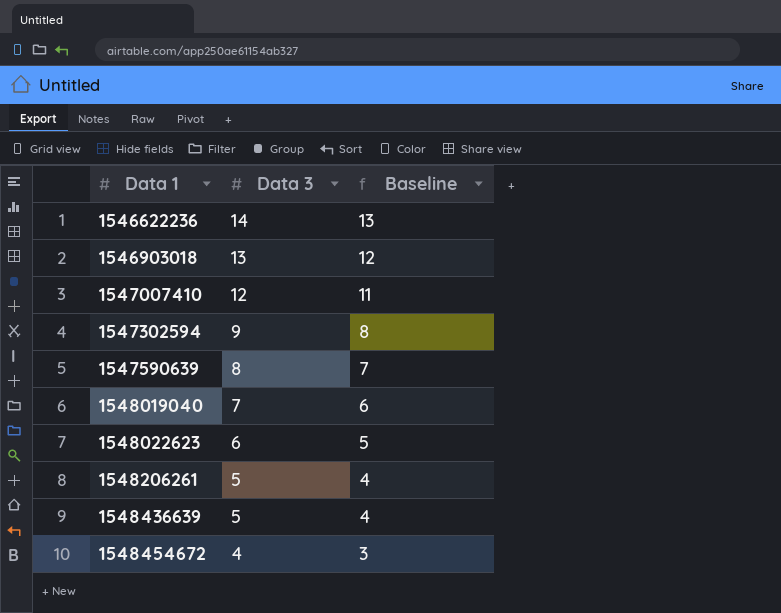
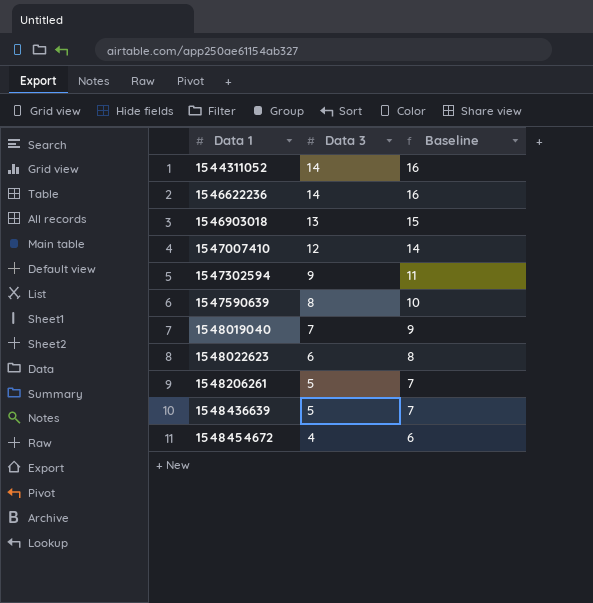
column Baseline | formula: [Data 3] - 1 -> [Data 3] + 2
row 1544311052: none -> 14 | 16

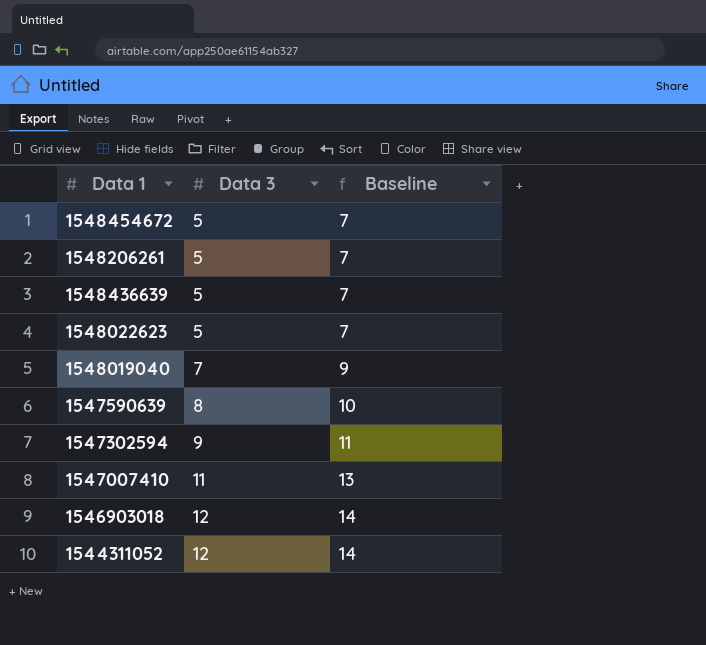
row order: Data 1 ascending -> Data 3 ascending
row 1546622236: 14 | 16 -> none
1548454672 | Data 3: 4 -> 5
1548454672 | Baseline: 6 -> 7
1548022623 | Data 3: 6 -> 5
1548022623 | Baseline: 8 -> 7
1547007410 | Data 3: 12 -> 11
1547007410 | Baseline: 14 -> 13
1546903018 | Data 3: 13 -> 12
1546903018 | Baseline: 15 -> 14
1544311052 | Data 3: 14 -> 12
1544311052 | Baseline: 16 -> 14

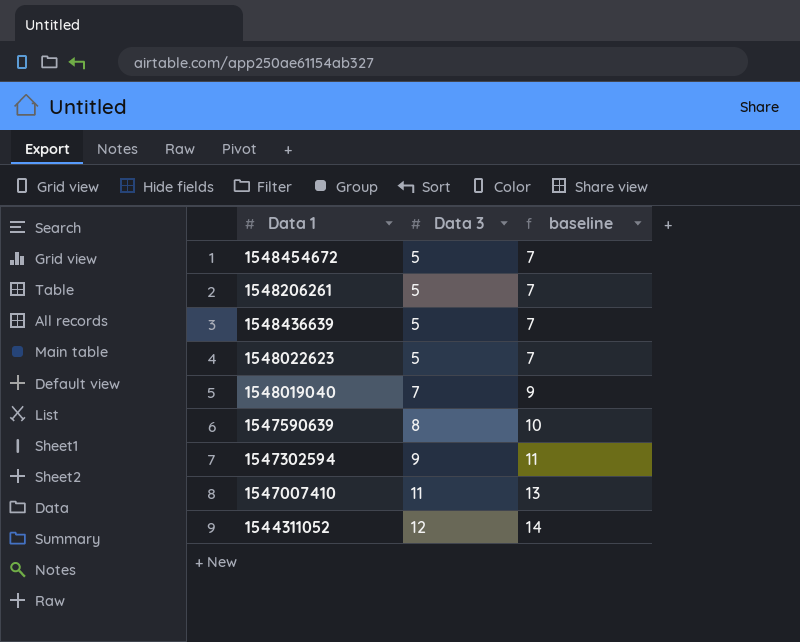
column name: Baseline -> baseline
row 1546903018: 12 | 14 -> none

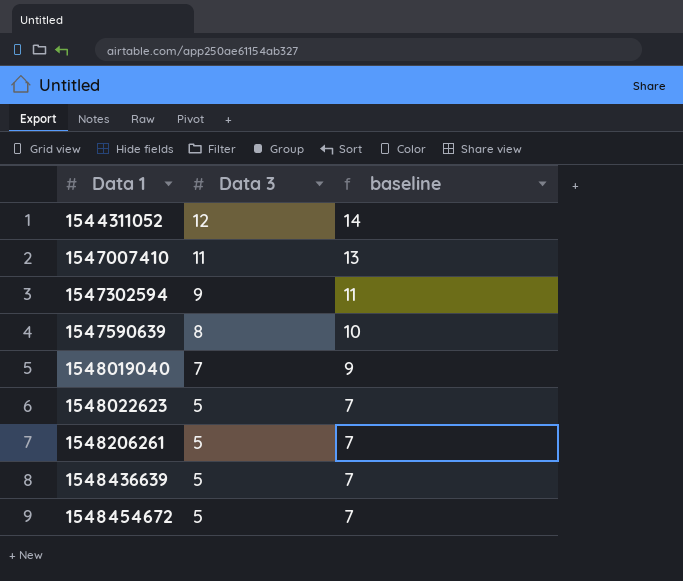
row order: Data 3 ascending -> Data 1 ascending

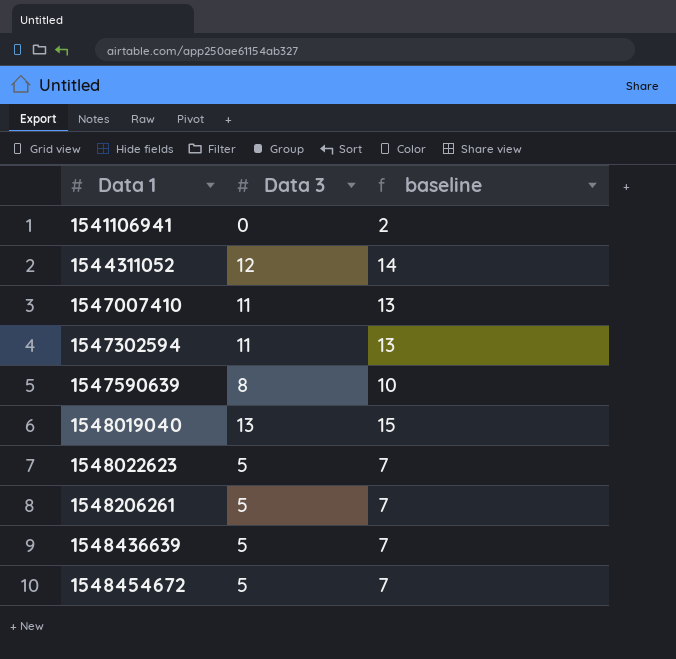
row 1541106941: none -> 0 | 2
1547302594 | Data 3: 9 -> 11
1547302594 | baseline: 11 -> 13
1548019040 | Data 3: 7 -> 13
1548019040 | baseline: 9 -> 15

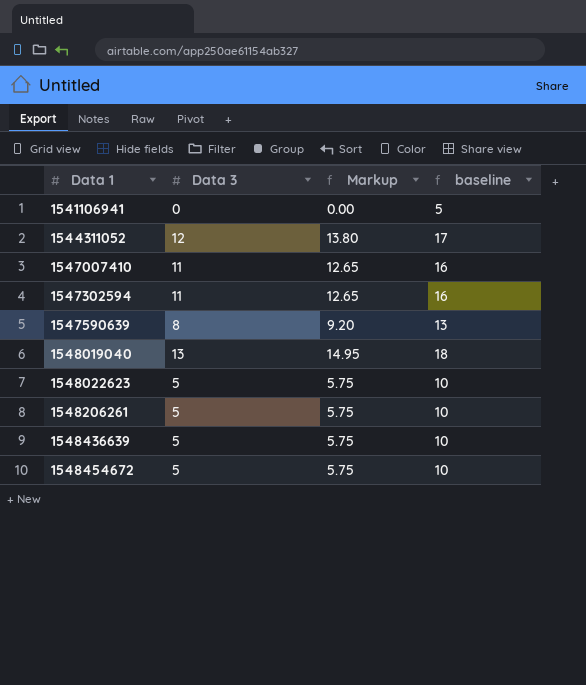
column Markup | formula: none -> [Data 3] * 1.15
column baseline | formula: [Data 3] + 2 -> [Data 3] + 5

